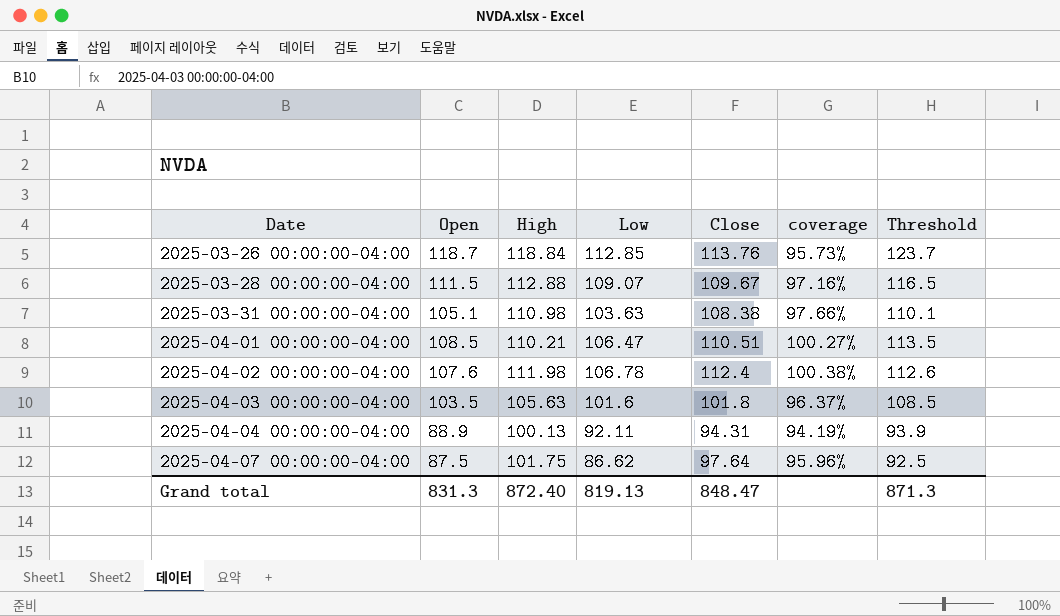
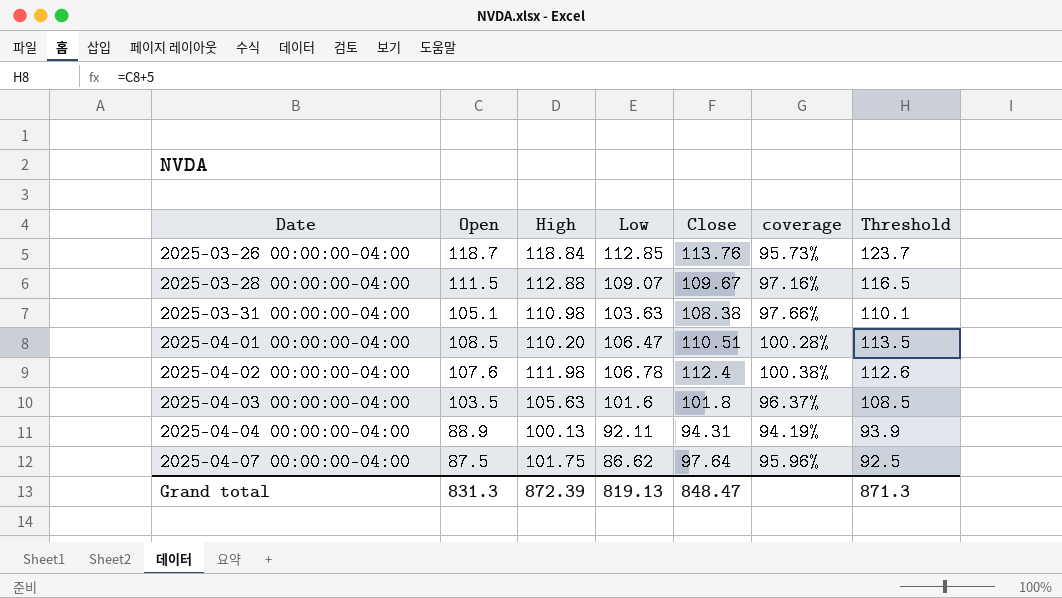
2025-04-01 00:00:00-04:00 | High: 110.21 -> 110.20
2025-04-01 00:00:00-04:00 | coverage: 100.27% -> 100.28%
Grand total | High: 872.40 -> 872.39

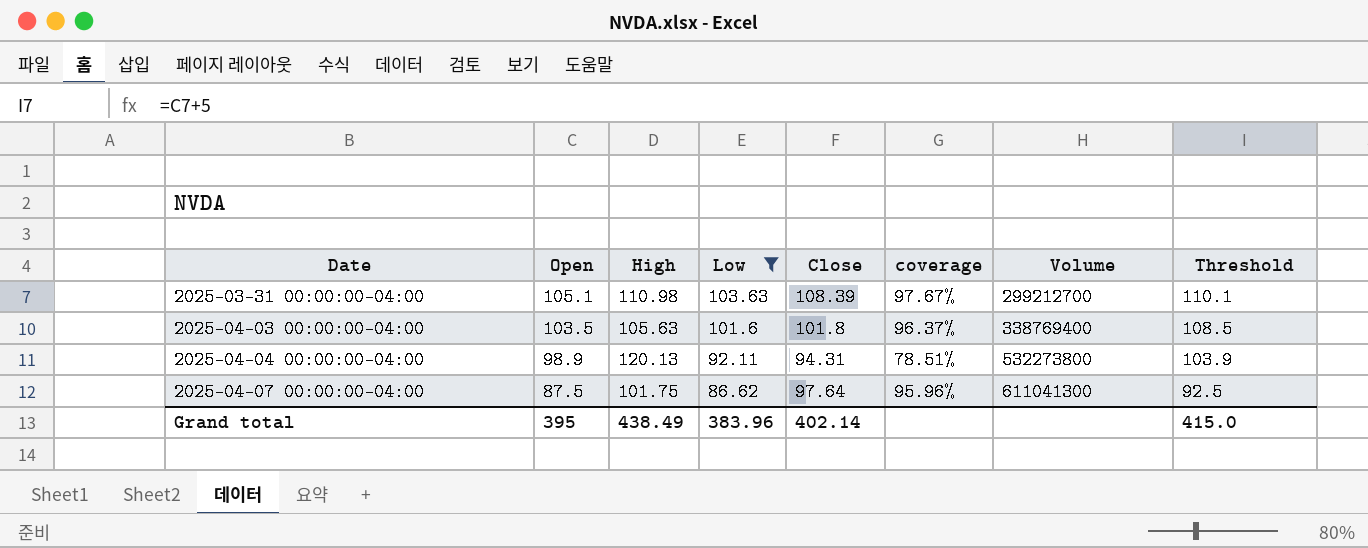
filter: none -> Low <= 103.63
column Volume | position: none -> 7
2025-03-31 00:00:00-04:00 | Close: 108.38 -> 108.39
2025-03-31 00:00:00-04:00 | coverage: 97.66% -> 97.67%
2025-04-04 00:00:00-04:00 | Open: 88.9 -> 98.9
2025-04-04 00:00:00-04:00 | High: 100.13 -> 120.13
2025-04-04 00:00:00-04:00 | coverage: 94.19% -> 78.51%
2025-04-04 00:00:00-04:00 | Threshold: 93.9 -> 103.9
Grand total | Open: 831.3 -> 395
Grand total | High: 872.39 -> 438.49
Grand total | Low: 819.13 -> 383.96
Grand total | Close: 848.47 -> 402.14
Grand total | Threshold: 871.3 -> 415.0

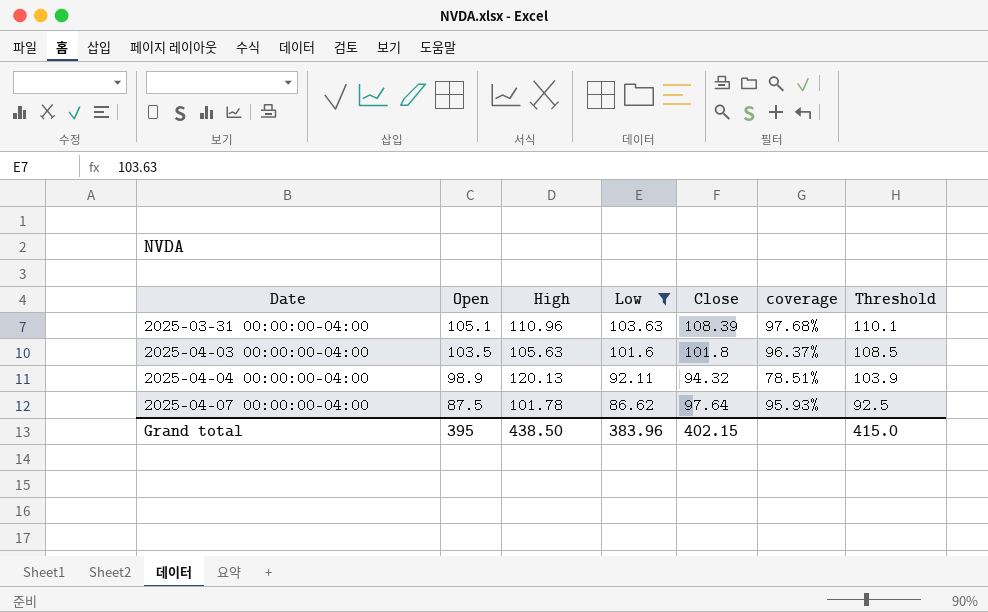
column Volume | position: 7 -> none
2025-03-31 00:00:00-04:00 | High: 110.98 -> 110.96
2025-03-31 00:00:00-04:00 | coverage: 97.67% -> 97.68%
2025-04-04 00:00:00-04:00 | Close: 94.31 -> 94.32
2025-04-07 00:00:00-04:00 | High: 101.75 -> 101.78
2025-04-07 00:00:00-04:00 | coverage: 95.96% -> 95.93%
Grand total | High: 438.49 -> 438.50
Grand total | Close: 402.14 -> 402.15

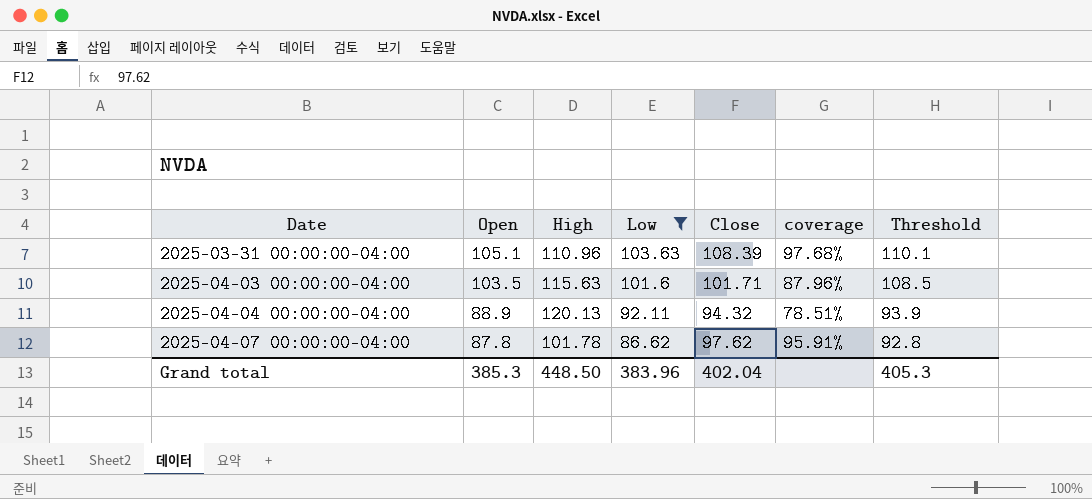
2025-04-03 00:00:00-04:00 | High: 105.63 -> 115.63
2025-04-03 00:00:00-04:00 | Close: 101.8 -> 101.71
2025-04-03 00:00:00-04:00 | coverage: 96.37% -> 87.96%
2025-04-04 00:00:00-04:00 | Open: 98.9 -> 88.9
2025-04-04 00:00:00-04:00 | Threshold: 103.9 -> 93.9
2025-04-07 00:00:00-04:00 | Open: 87.5 -> 87.8
2025-04-07 00:00:00-04:00 | Close: 97.64 -> 97.62
2025-04-07 00:00:00-04:00 | coverage: 95.93% -> 95.91%
2025-04-07 00:00:00-04:00 | Threshold: 92.5 -> 92.8
Grand total | Open: 395 -> 385.3
Grand total | High: 438.50 -> 448.50
Grand total | Close: 402.15 -> 402.04
Grand total | Threshold: 415.0 -> 405.3

